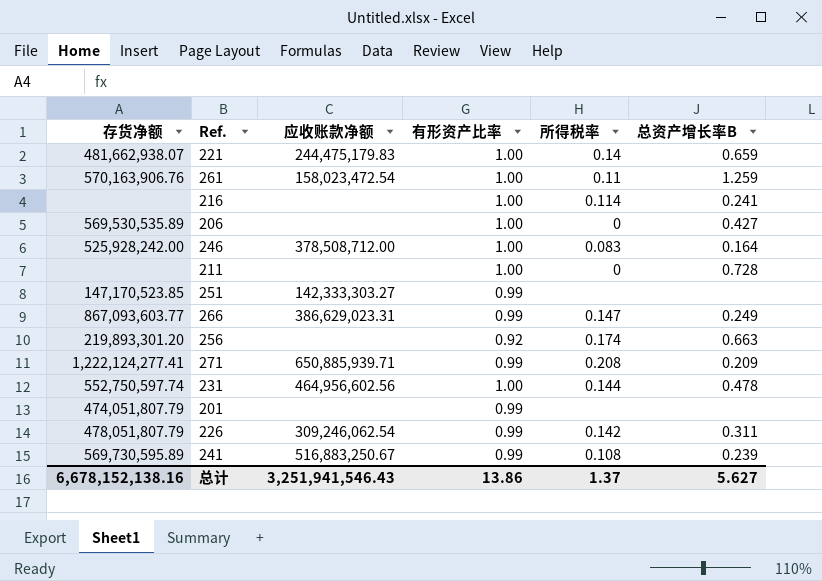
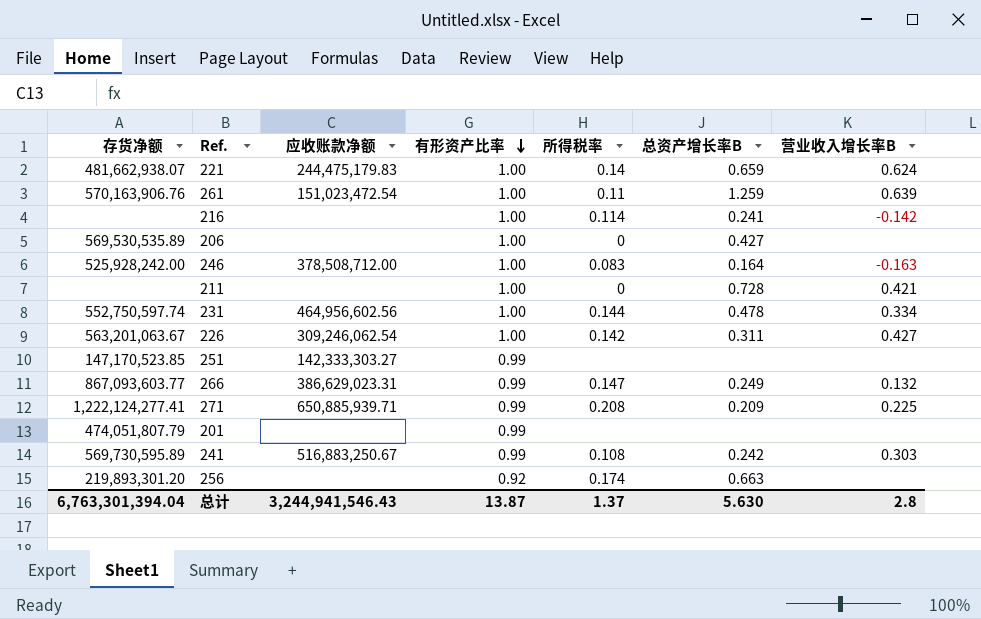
row order: none -> 有形资产比率 descending
column 营业收入增长率B | position: none -> 7
261 | 应收账款净额: 158,023,472.54 -> 151,023,472.54
226 | 存货净额: 478,051,807.79 -> 563,201,063.67
226 | 有形资产比率: 0.99 -> 1.00
241 | 总资产增长率B: 0.239 -> 0.242
总计 | 存货净额: 6,678,152,138.16 -> 6,763,301,394.04
总计 | 应收账款净额: 3,251,941,546.43 -> 3,244,941,546.43
总计 | 有形资产比率: 13.86 -> 13.87
总计 | 总资产增长率B: 5.627 -> 5.630

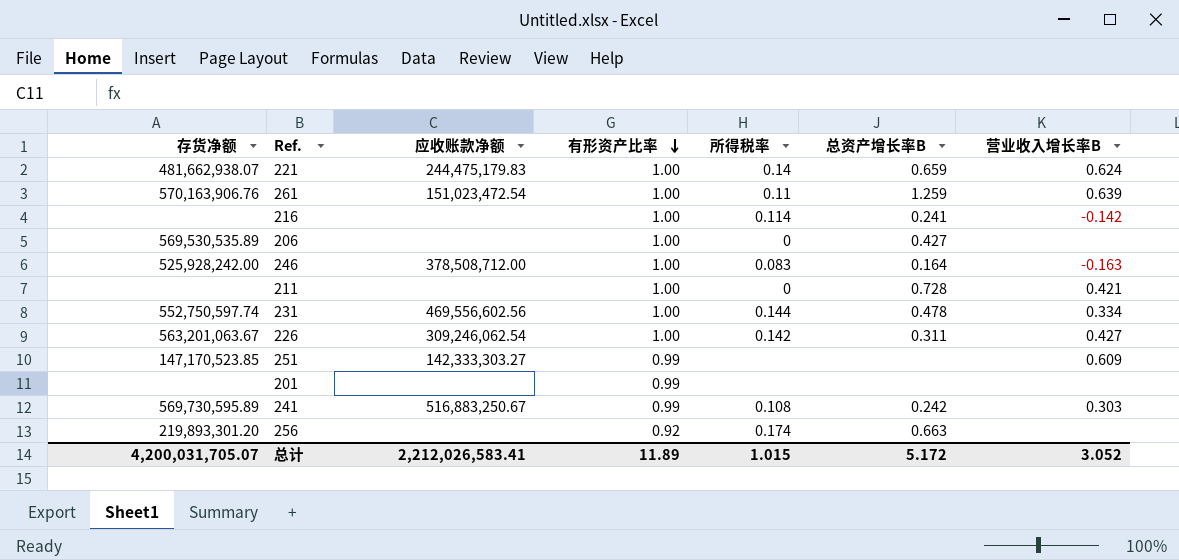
row 266: 867,093,603.77 | 386,629,023.31 | 0.99 | 0.147 | 0.249 | 0.132 -> none
row 271: 1,222,124,277.41 | 650,885,939.71 | 0.99 | 0.208 | 0.209 | 0.225 -> none
231 | 应收账款净额: 464,956,602.56 -> 469,556,602.56
251 | 营业收入增长率B: none -> 0.609
201 | 存货净额: 474,051,807.79 -> none
总计 | 存货净额: 6,763,301,394.04 -> 4,200,031,705.07
总计 | 应收账款净额: 3,244,941,546.43 -> 2,212,026,583.41
总计 | 有形资产比率: 13.87 -> 11.89
总计 | 所得税率: 1.37 -> 1.015
总计 | 总资产增长率B: 5.630 -> 5.172
总计 | 营业收入增长率B: 2.8 -> 3.052

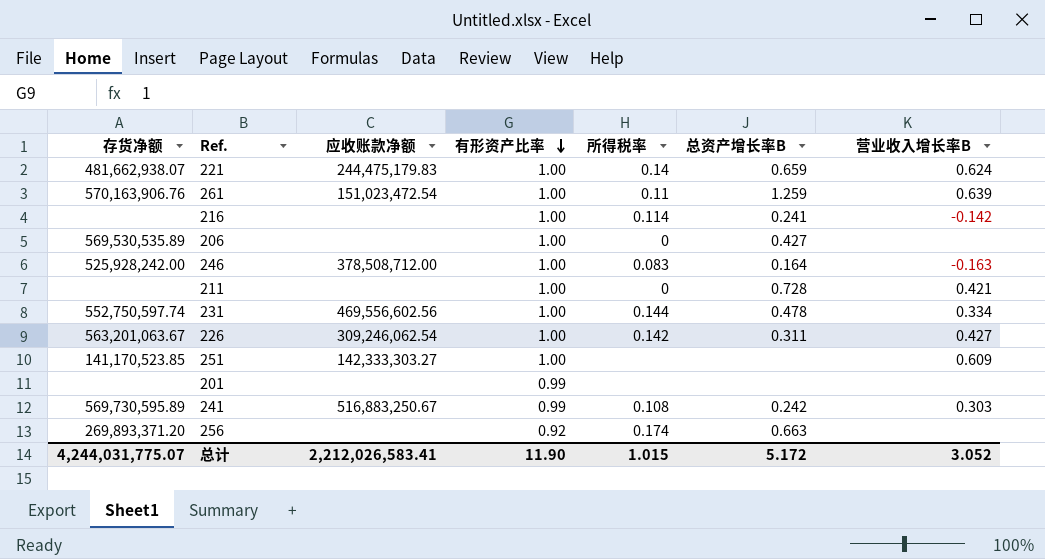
251 | 存货净额: 147,170,523.85 -> 141,170,523.85
251 | 有形资产比率: 0.99 -> 1.00
256 | 存货净额: 219,893,301.20 -> 269,893,371.20
总计 | 存货净额: 4,200,031,705.07 -> 4,244,031,775.07
总计 | 有形资产比率: 11.89 -> 11.90

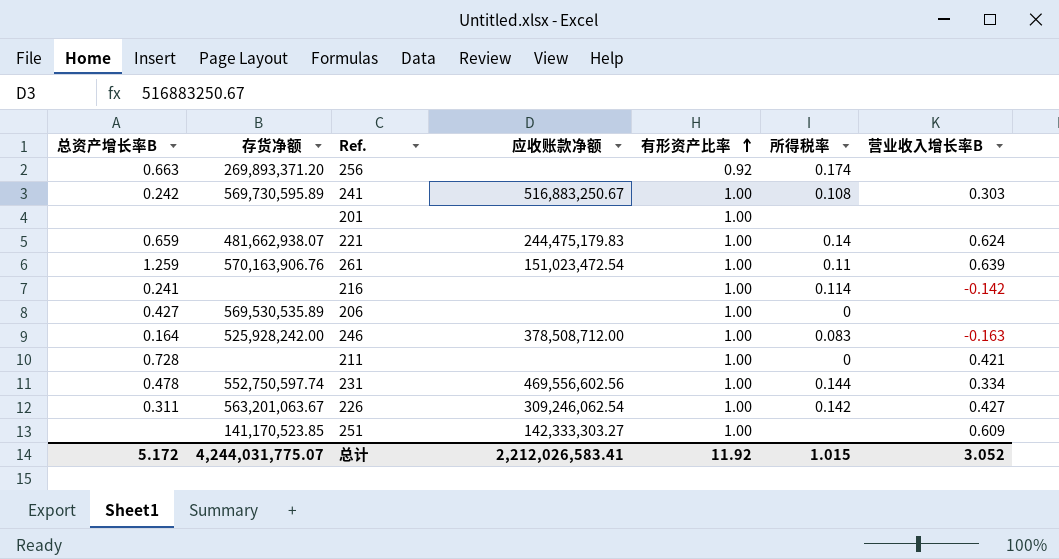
row order: 有形资产比率 descending -> 有形资产比率 ascending
column 总资产增长率B | position: 6 -> 1
241 | 有形资产比率: 0.99 -> 1.00
201 | 有形资产比率: 0.99 -> 1.00
总计 | 有形资产比率: 11.90 -> 11.92

